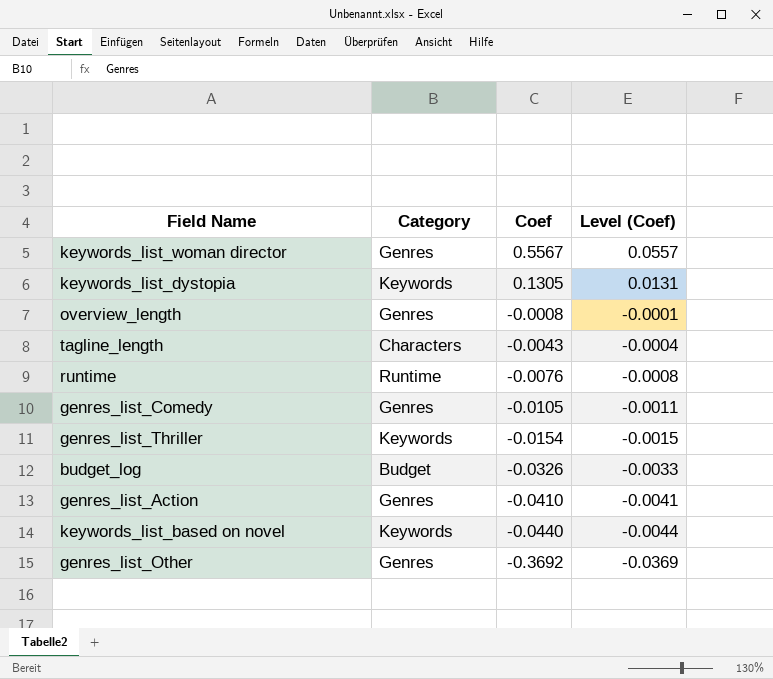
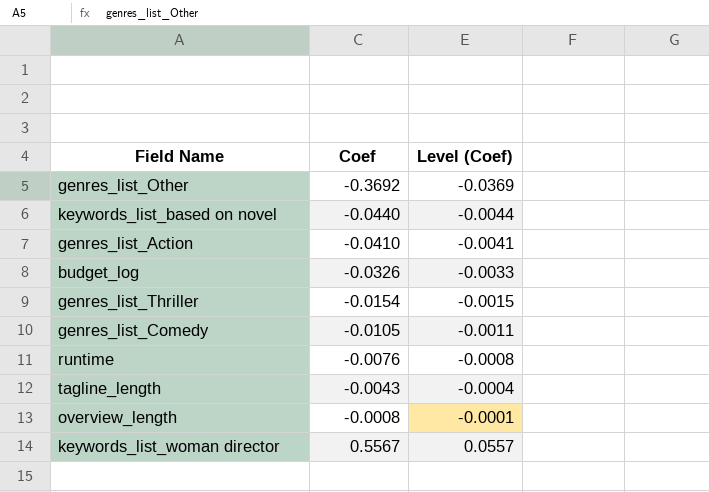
row order: Coef descending -> Coef ascending
column Category | position: 2 -> none
row keywords_list_dystopia: Keywords | 0.1305 | 0.0131 -> none

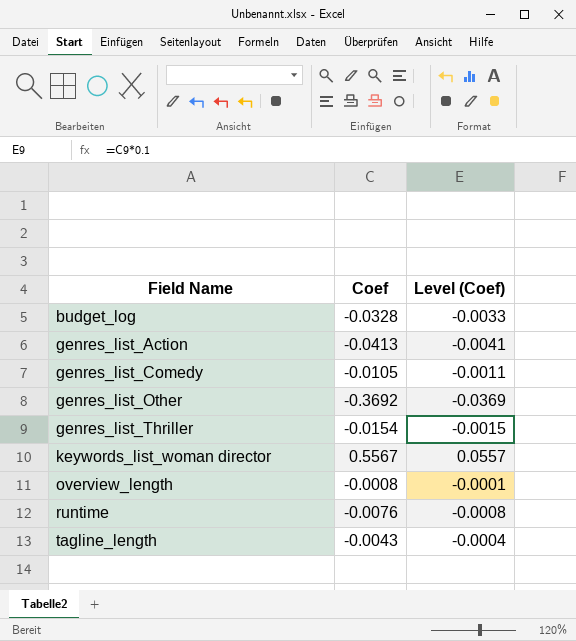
row order: Coef ascending -> Field Name ascending
row keywords_list_based on novel: -0.0440 | -0.0044 -> none
budget_log | Coef: -0.0326 -> -0.0328
genres_list_Action | Coef: -0.0410 -> -0.0413

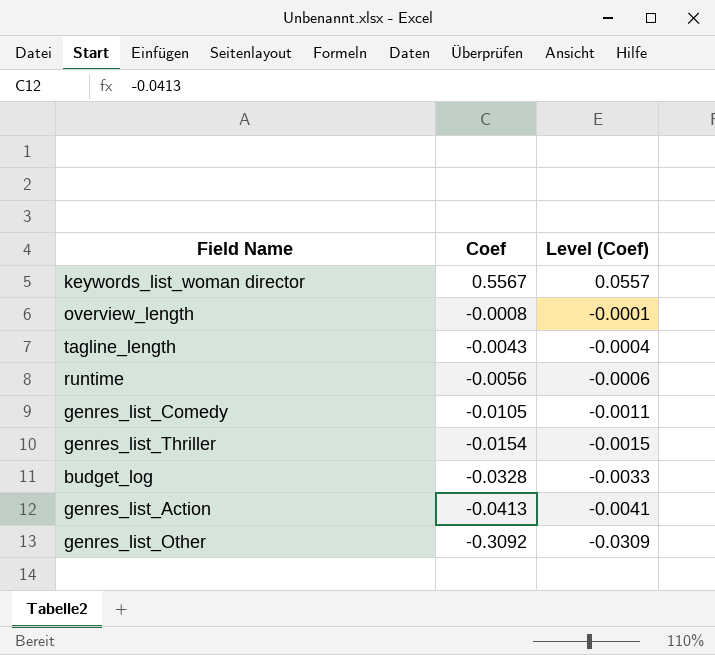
row order: Field Name ascending -> Coef descending
runtime | Coef: -0.0076 -> -0.0056
runtime | Level (Coef): -0.0008 -> -0.0006
genres_list_Other | Coef: -0.3692 -> -0.3092
genres_list_Other | Level (Coef): -0.0369 -> -0.0309

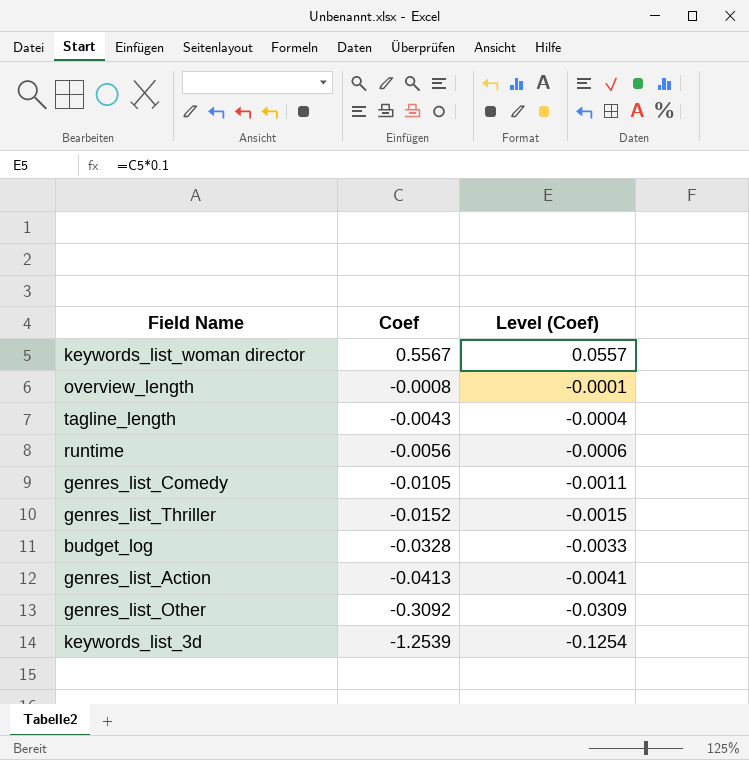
genres_list_Thriller | Coef: -0.0154 -> -0.0152
row keywords_list_3d: none -> -1.2539 | -0.1254

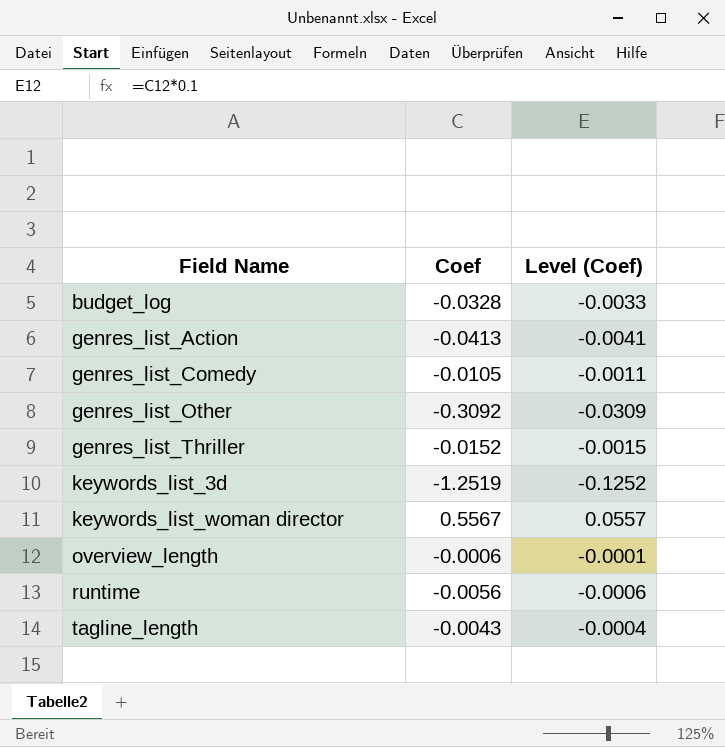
row order: Coef descending -> Field Name ascending
keywords_list_3d | Coef: -1.2539 -> -1.2519
keywords_list_3d | Level (Coef): -0.1254 -> -0.1252
overview_length | Coef: -0.0008 -> -0.0006

